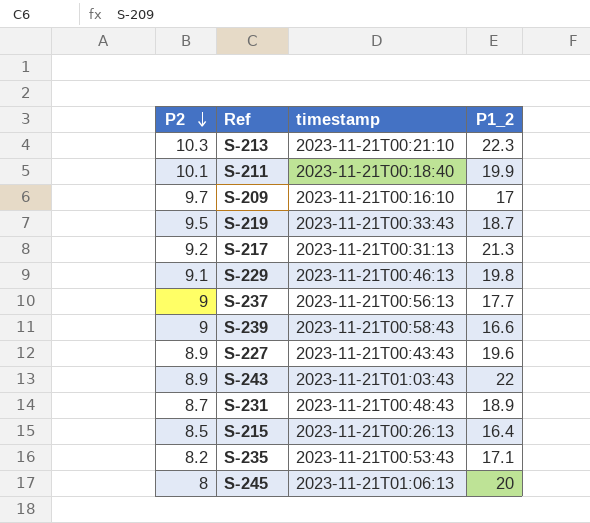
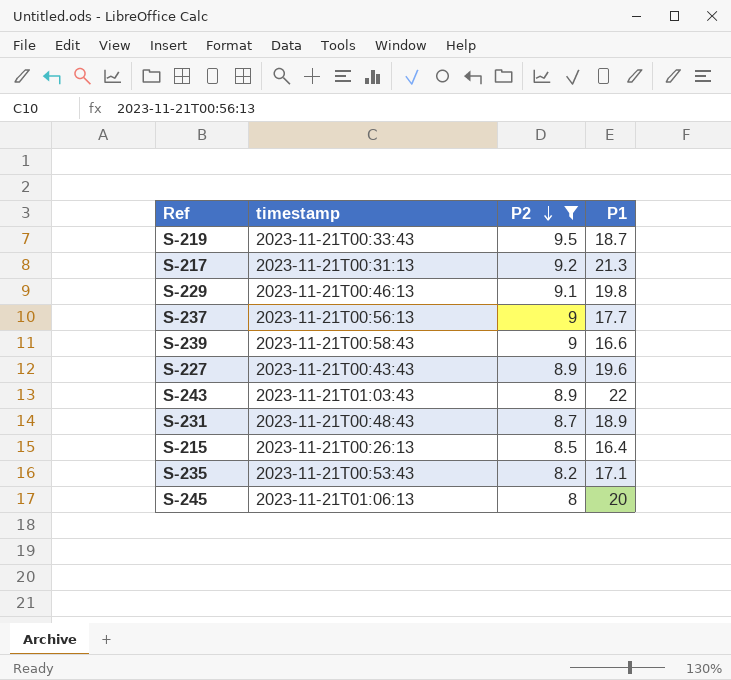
filter: none -> P2 <= 9.5
column P2 | position: 1 -> 3
column name: P1_2 -> P1

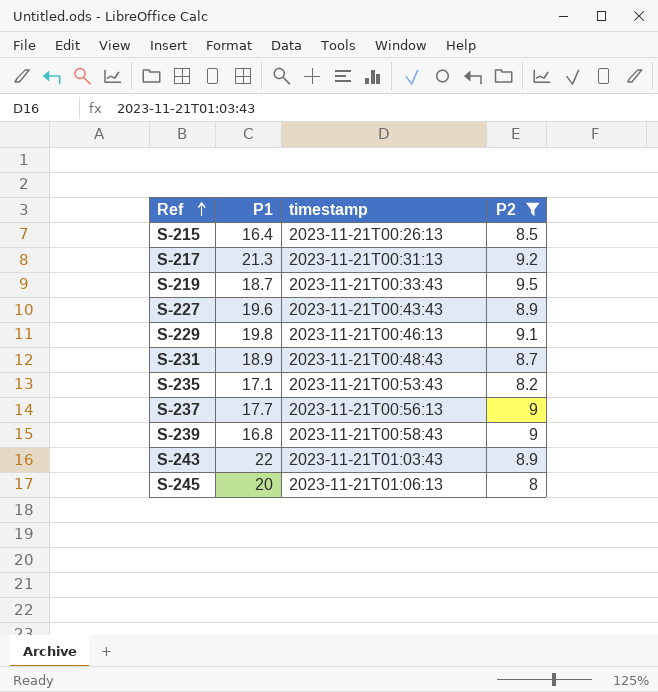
row order: P2 descending -> Ref ascending
column P1 | position: 4 -> 2
S-239 | P1: 16.6 -> 16.8

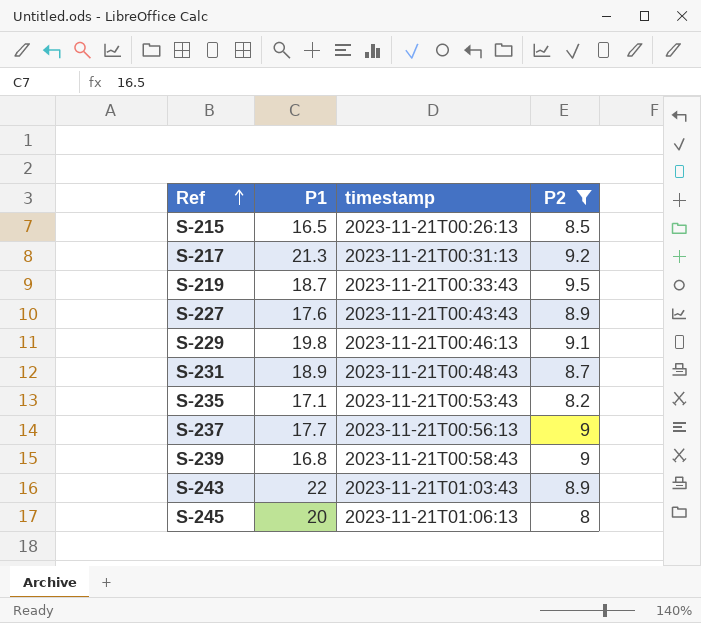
S-215 | P1: 16.4 -> 16.5
S-227 | P1: 19.6 -> 17.6

